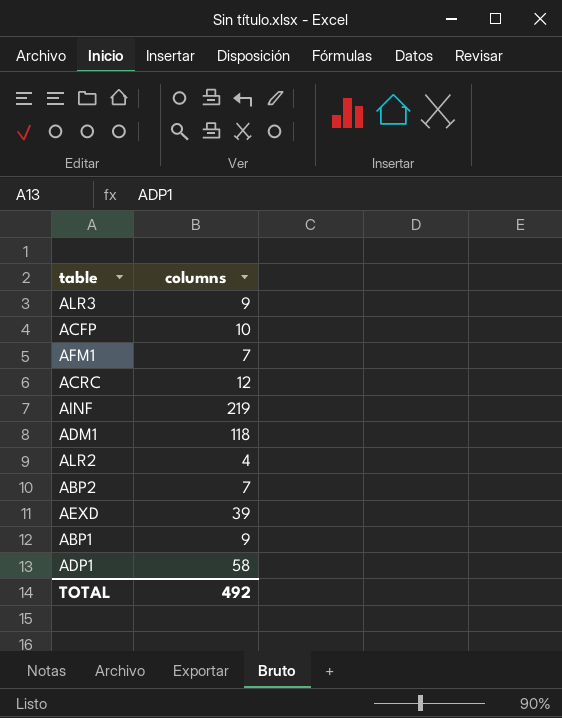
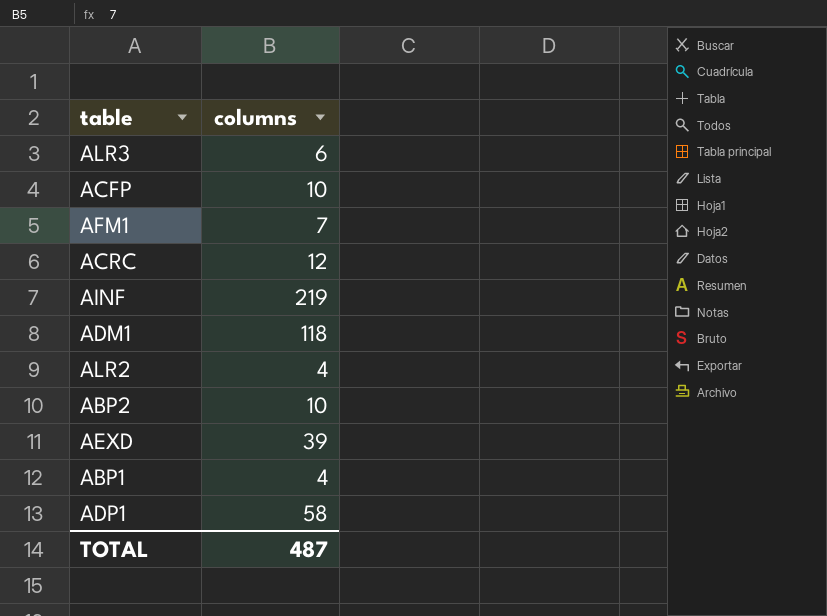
ALR3 | columns: 9 -> 6
ABP2 | columns: 7 -> 10
ABP1 | columns: 9 -> 4
TOTAL | columns: 492 -> 487

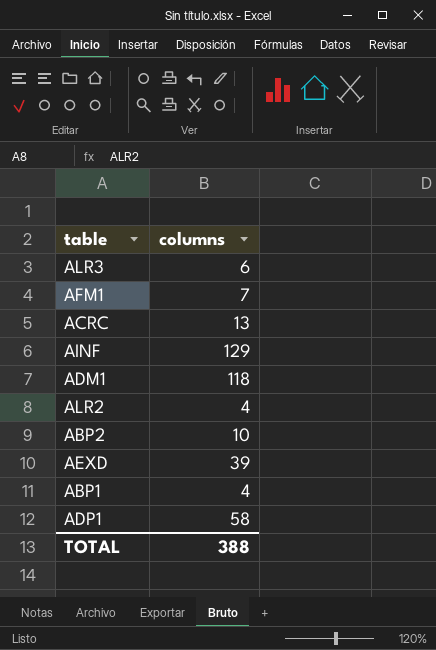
row ACFP: 10 -> none
ACRC | columns: 12 -> 13
AINF | columns: 219 -> 129
TOTAL | columns: 487 -> 388

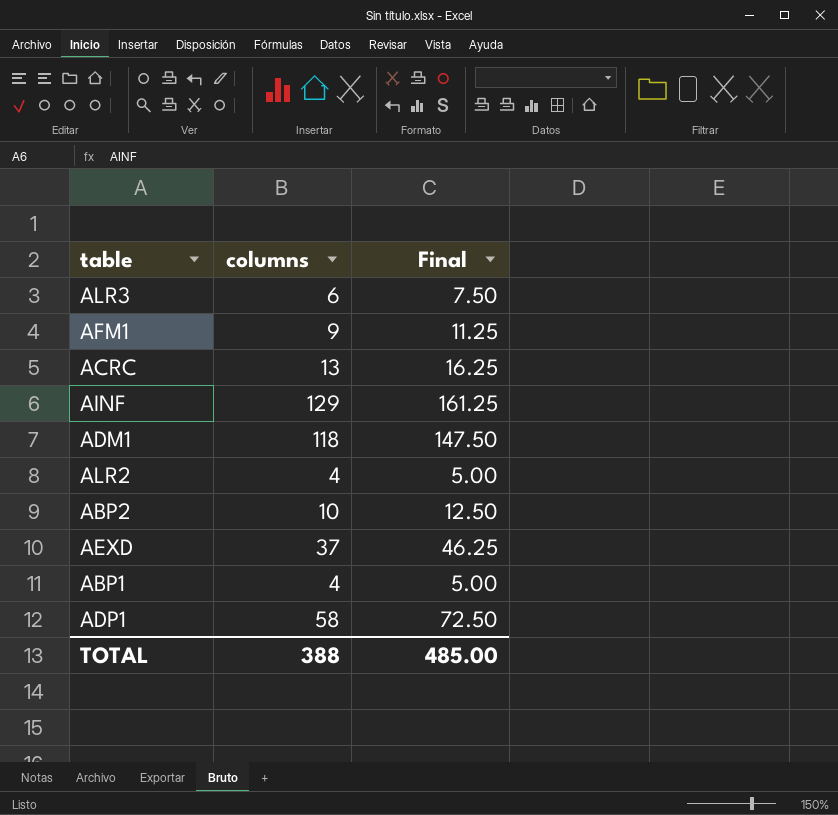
column Final | formula: none -> [columns] * 1.25
AFM1 | columns: 7 -> 9
AEXD | columns: 39 -> 37

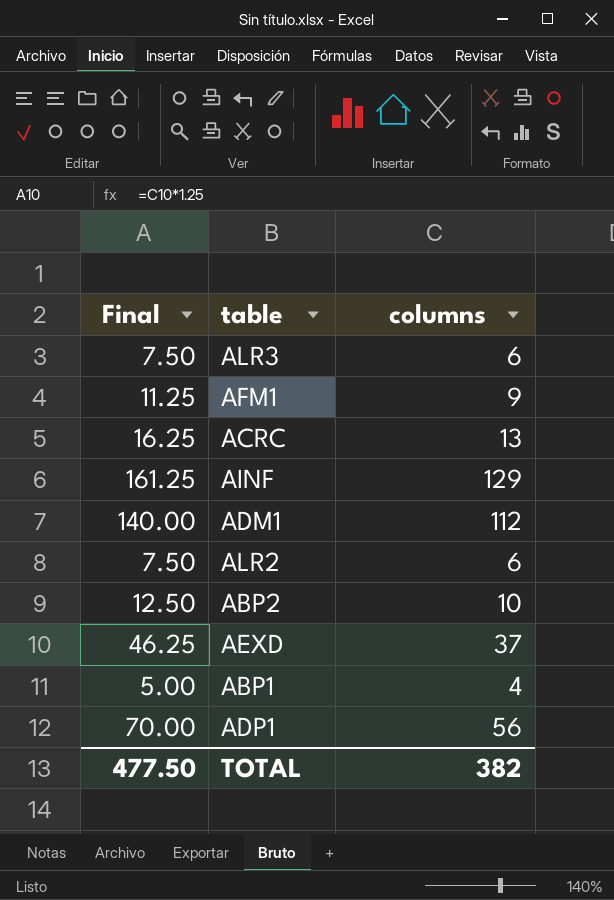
column Final | position: 3 -> 1
ADM1 | Final: 147.50 -> 140.00
ADM1 | columns: 118 -> 112
ALR2 | Final: 5.00 -> 7.50
ALR2 | columns: 4 -> 6
ADP1 | Final: 72.50 -> 70.00
ADP1 | columns: 58 -> 56
TOTAL | Final: 485.00 -> 477.50
TOTAL | columns: 388 -> 382

